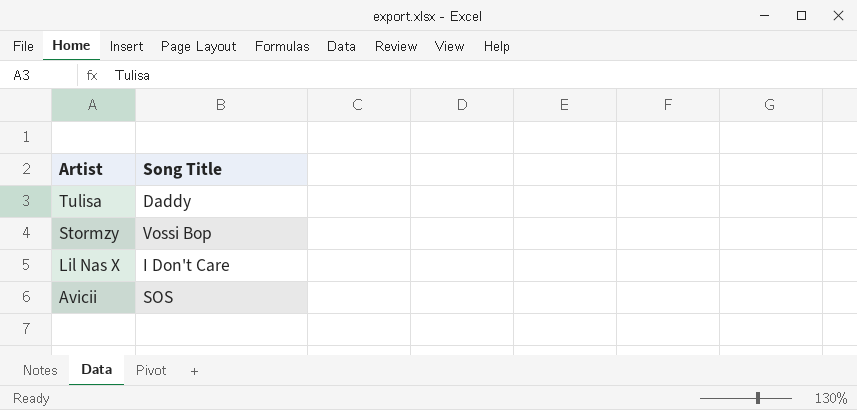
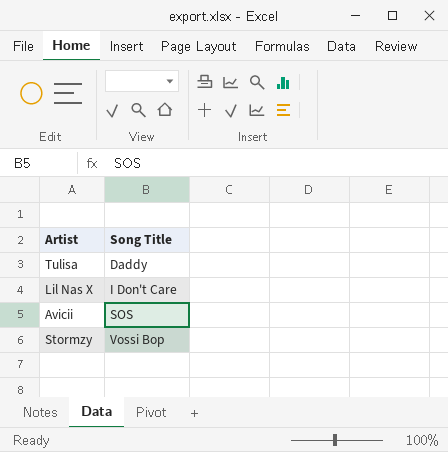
row order: Artist descending -> Song Title ascending

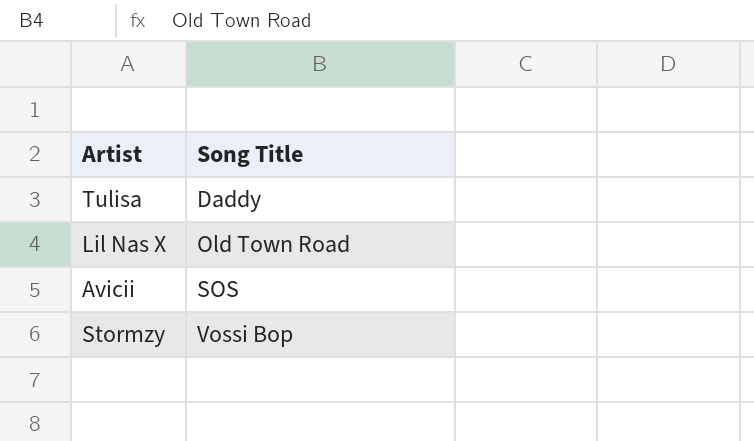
Lil Nas X | Song Title: I Don't Care -> Old Town Road

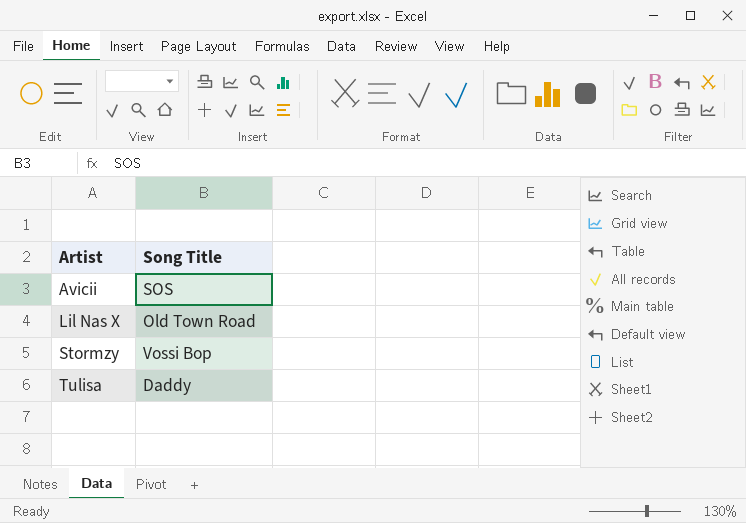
row order: Song Title ascending -> Artist ascending

